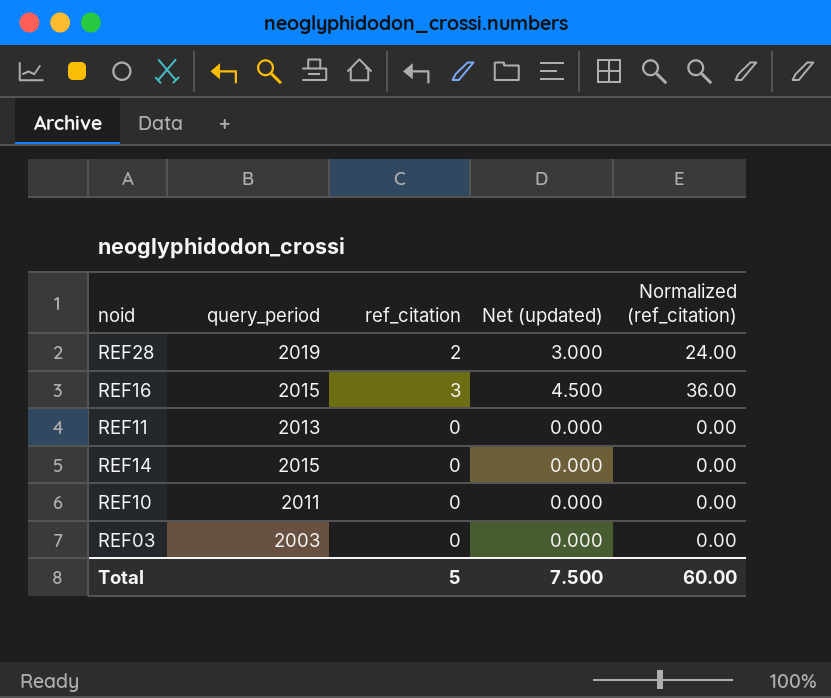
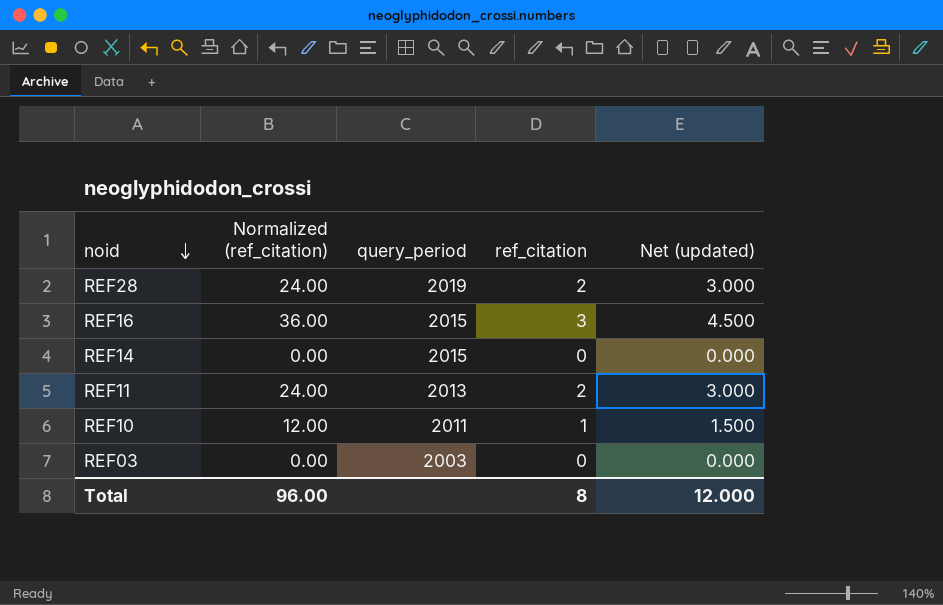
row order: none -> noid descending
column Normalized (ref_citation) | position: 5 -> 2
REF11 | Normalized (ref_citation): 0.00 -> 24.00
REF11 | ref_citation: 0 -> 2
REF11 | Net (updated): 0.000 -> 3.000
REF10 | Normalized (ref_citation): 0.00 -> 12.00
REF10 | ref_citation: 0 -> 1
REF10 | Net (updated): 0.000 -> 1.500
Total | Normalized (ref_citation): 60.00 -> 96.00
Total | ref_citation: 5 -> 8
Total | Net (updated): 7.500 -> 12.000

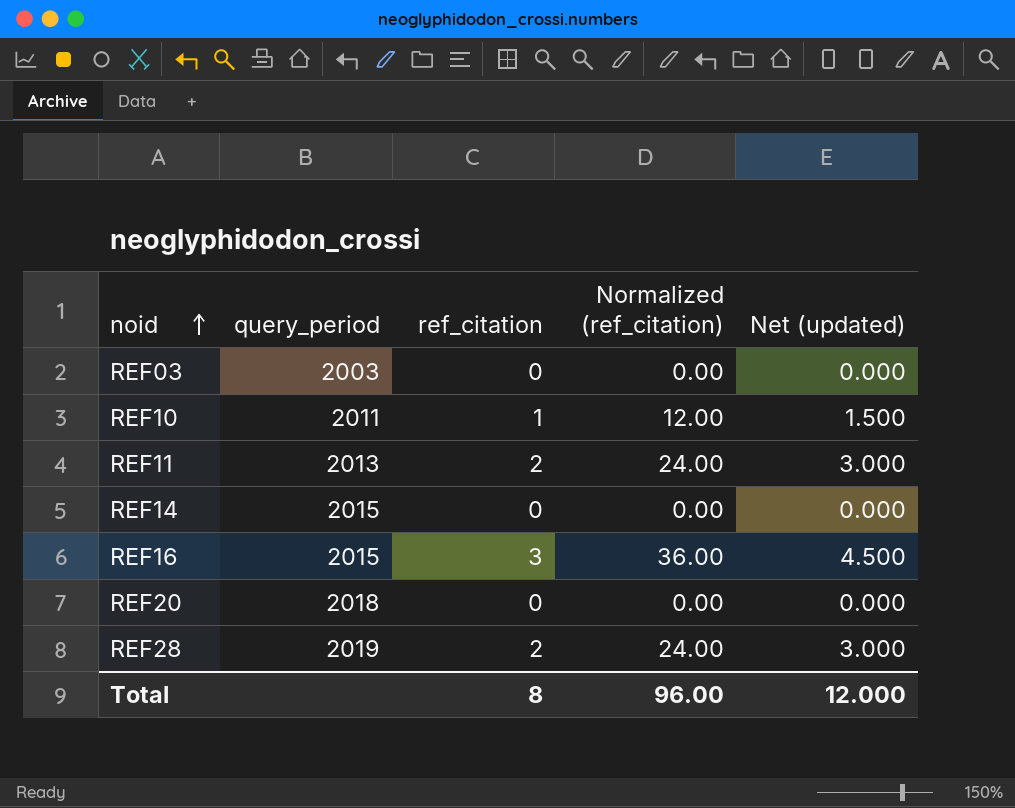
row order: noid descending -> noid ascending
column Normalized (ref_citation) | position: 2 -> 4
row REF20: none -> 2018 | 0 | 0.00 | 0.000

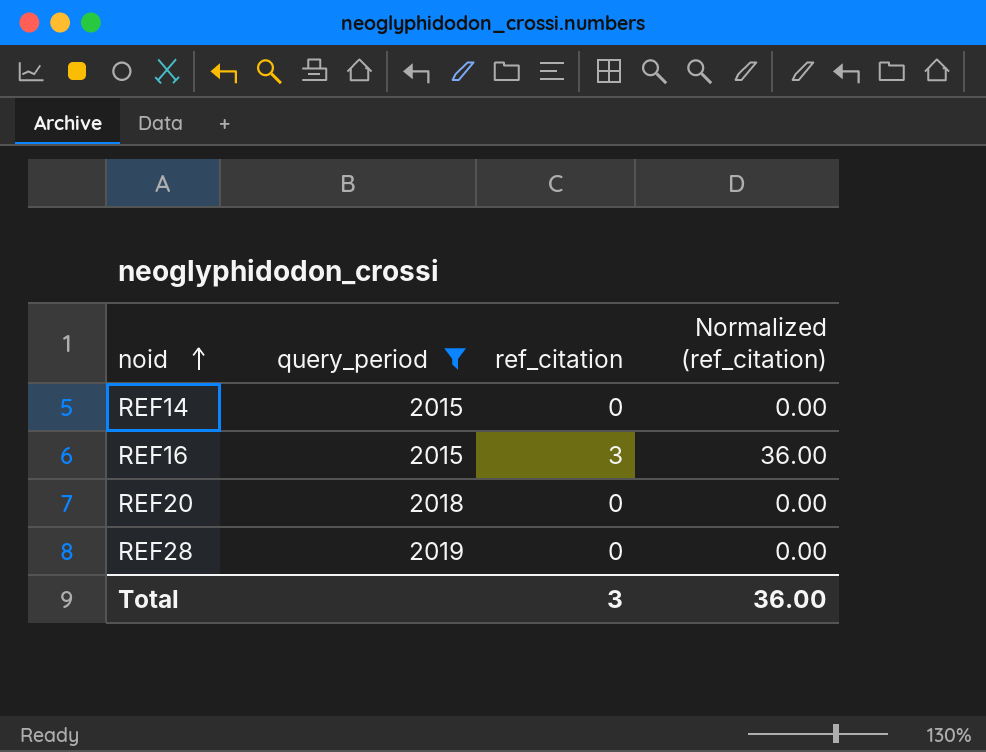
filter: none -> query_period >= 2015
column Net (updated) | formula: [ref_citation] * 1.5 -> none
REF28 | ref_citation: 2 -> 0
REF28 | Normalized (ref_citation): 24.00 -> 0.00
Total | ref_citation: 8 -> 3
Total | Normalized (ref_citation): 96.00 -> 36.00

